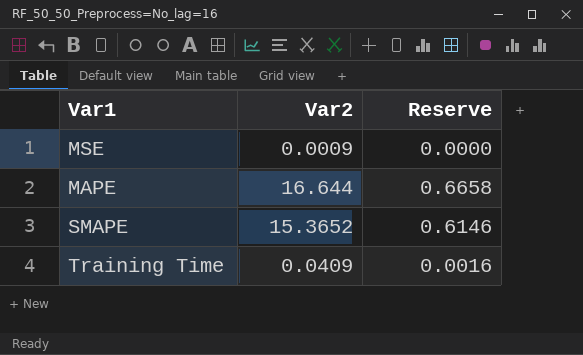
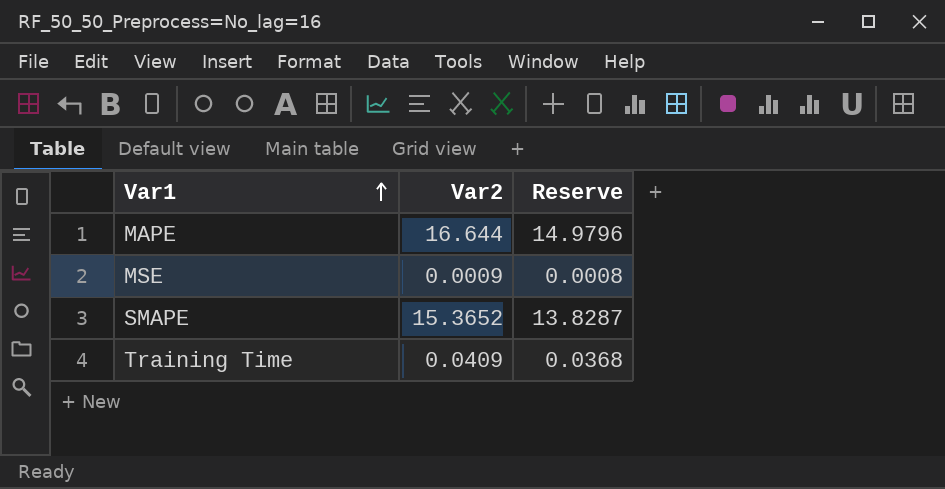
row order: none -> Var1 ascending
column Reserve | formula: [Var2] * 0.04 -> [Var2] * 0.9

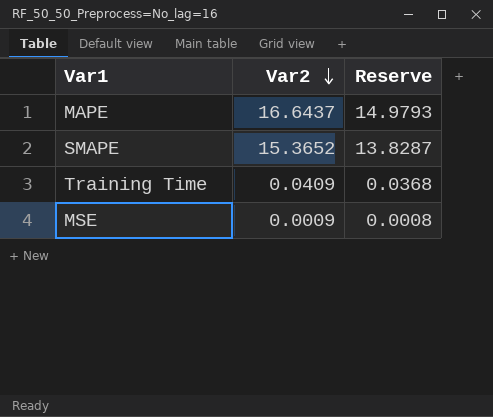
row order: Var1 ascending -> Var2 descending
MAPE | Var2: 16.644 -> 16.6437
MAPE | Reserve: 14.9796 -> 14.9793

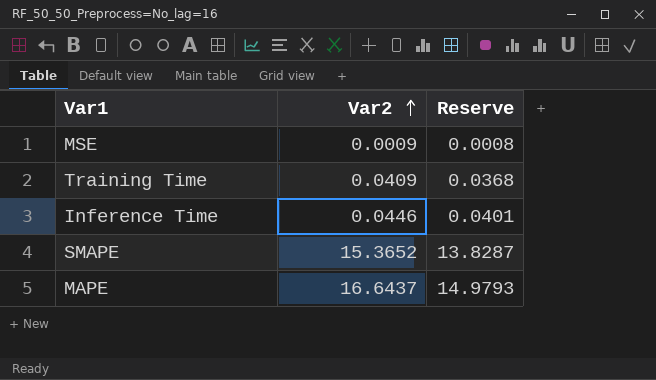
row order: Var2 descending -> Var2 ascending
row Inference Time: none -> 0.0446 | 0.0401

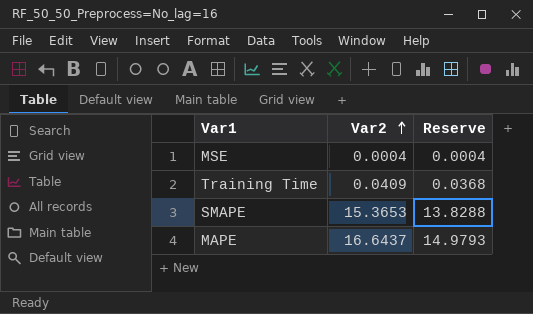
row Inference Time: 0.0446 | 0.0401 -> none
MSE | Var2: 0.0009 -> 0.0004
MSE | Reserve: 0.0008 -> 0.0004
SMAPE | Var2: 15.3652 -> 15.3653
SMAPE | Reserve: 13.8287 -> 13.8288

